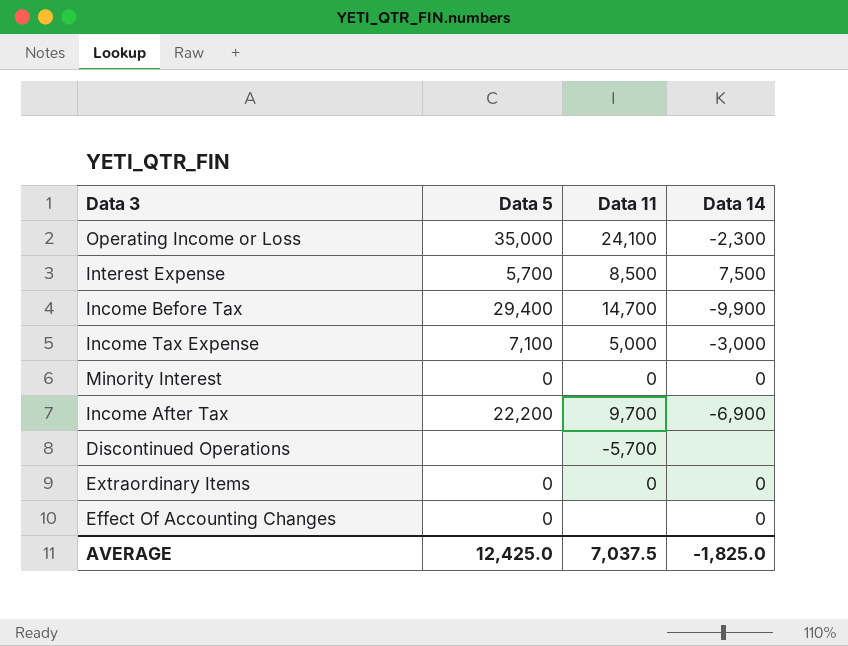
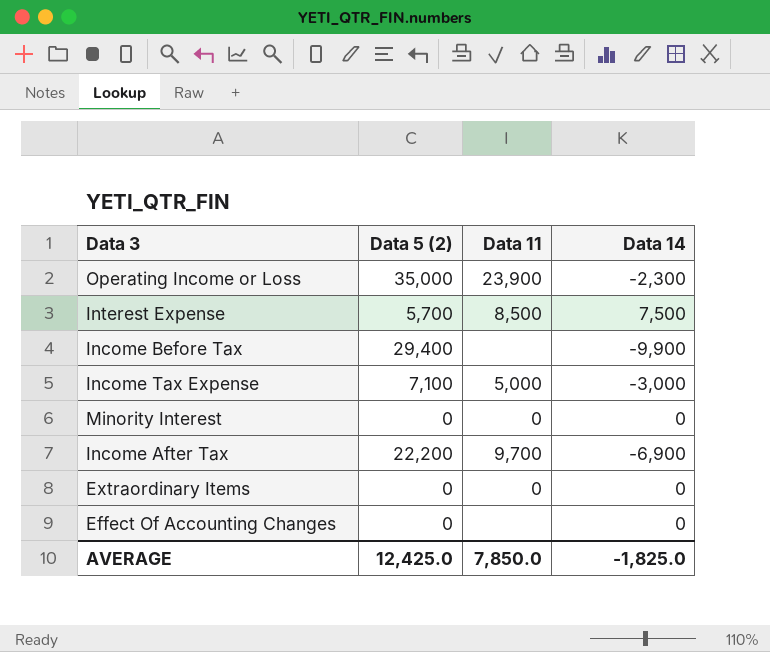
column name: Data 5 -> Data 5 (2)
row Discontinued Operations: none | -5,700 | none -> none
Operating Income or Loss | Data 11: 24,100 -> 23,900
Income Before Tax | Data 11: 14,700 -> none
AVERAGE | Data 11: 7,037.5 -> 7,850.0

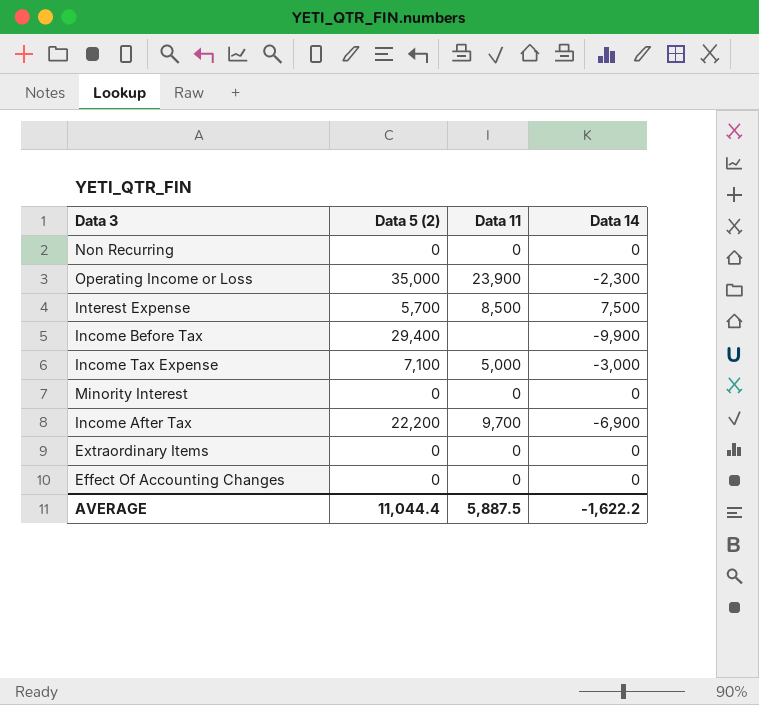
row Non Recurring: none -> 0 | 0 | 0
Effect Of Accounting Changes | Data 11: none -> 0
AVERAGE | Data 5 (2): 12,425.0 -> 11,044.4
AVERAGE | Data 11: 7,850.0 -> 5,887.5
AVERAGE | Data 14: -1,825.0 -> -1,622.2

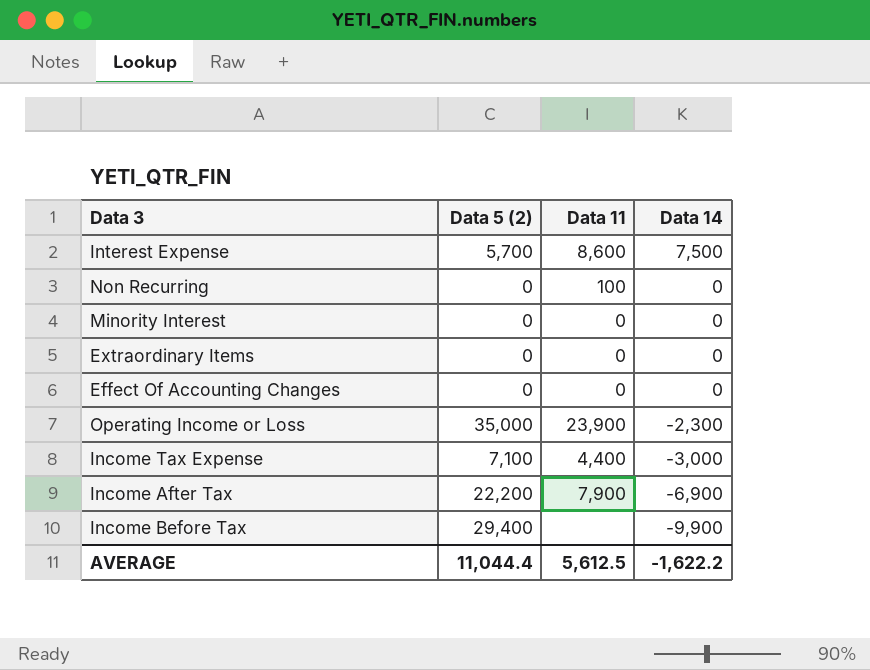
row order: none -> Data 14 descending
Interest Expense | Data 11: 8,500 -> 8,600
Non Recurring | Data 11: 0 -> 100
Income Tax Expense | Data 11: 5,000 -> 4,400
Income After Tax | Data 11: 9,700 -> 7,900
AVERAGE | Data 11: 5,887.5 -> 5,612.5

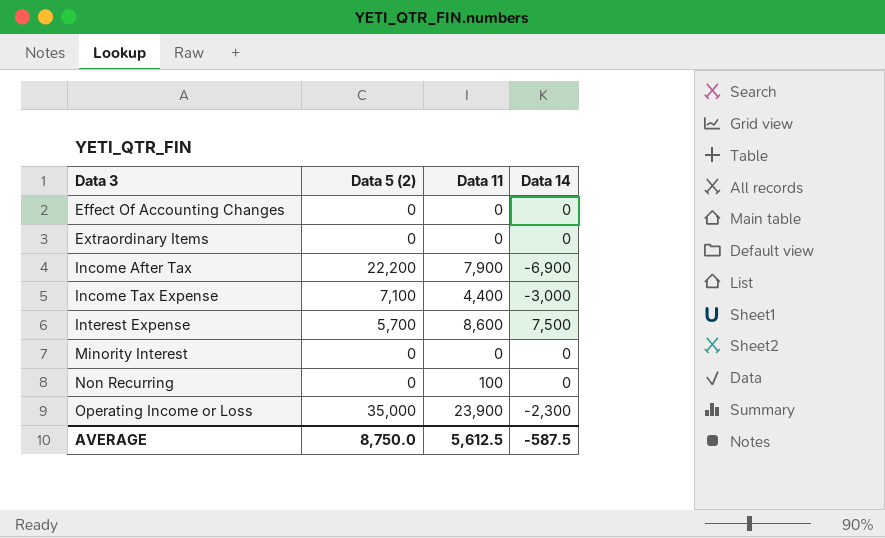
row order: Data 14 descending -> Data 3 ascending
row Income Before Tax: 29,400 | none | -9,900 -> none
AVERAGE | Data 5 (2): 11,044.4 -> 8,750.0
AVERAGE | Data 14: -1,622.2 -> -587.5

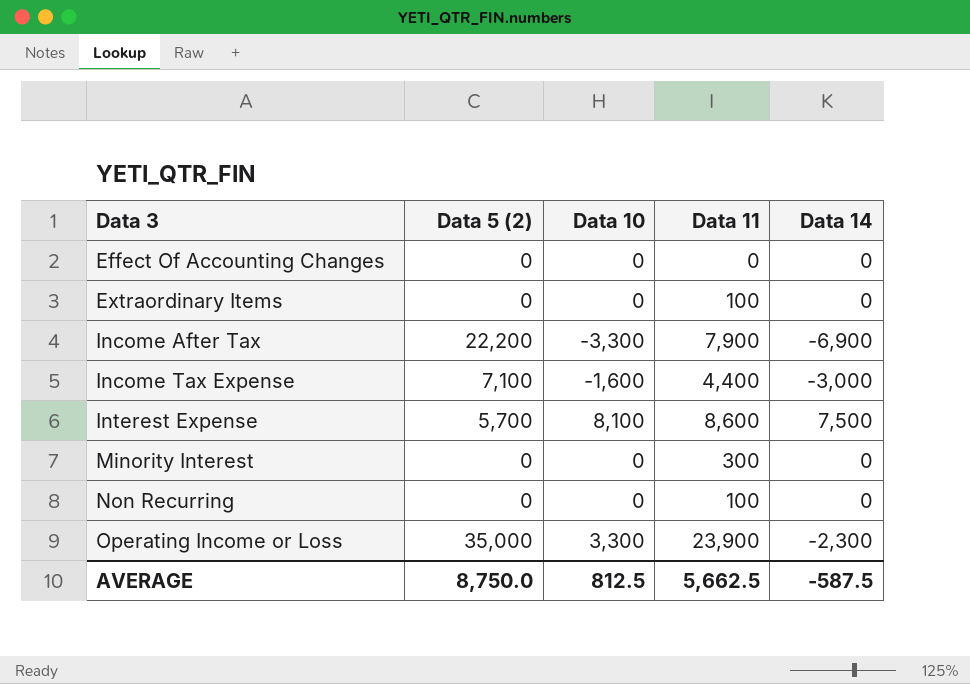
column Data 10 | position: none -> 3
Extraordinary Items | Data 11: 0 -> 100
Minority Interest | Data 11: 0 -> 300
AVERAGE | Data 11: 5,612.5 -> 5,662.5

